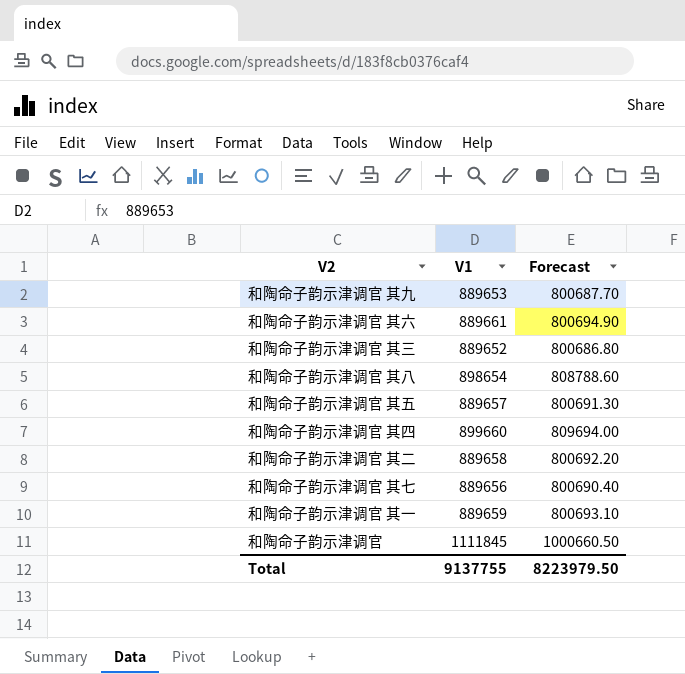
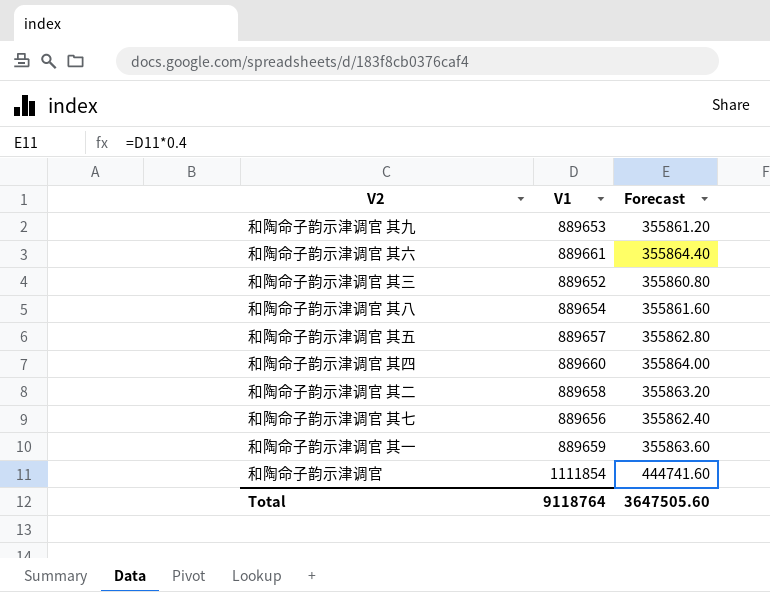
column Forecast | formula: [V1] * 0.9 -> [V1] * 0.4
和陶命子韵示津调官 其八 | V1: 898654 -> 889654
和陶命子韵示津调官 其四 | V1: 899660 -> 889660
和陶命子韵示津调官 | V1: 1111845 -> 1111854
Total | V1: 9137755 -> 9118764
Total | Forecast: 8223979.50 -> 3647505.60

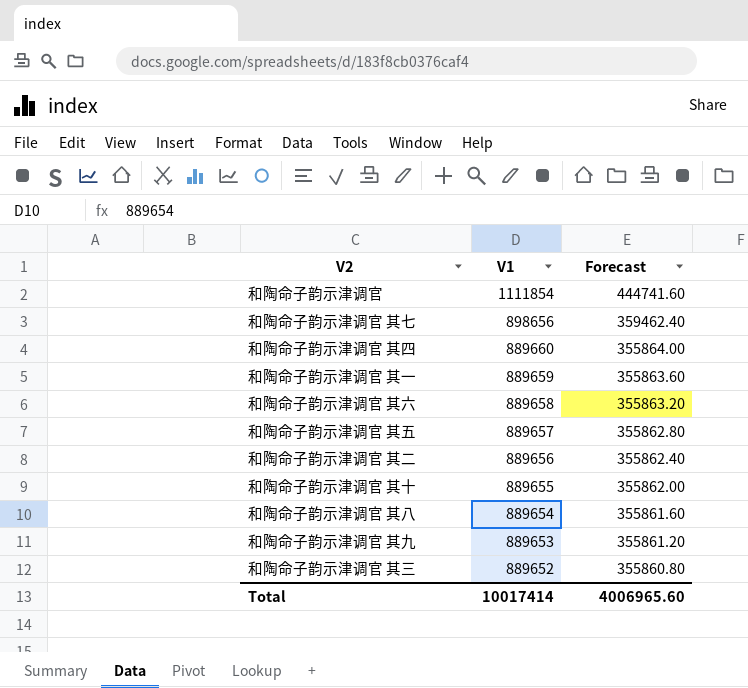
row order: none -> V1 descending
和陶命子韵示津调官 其七 | V1: 889656 -> 898656
和陶命子韵示津调官 其七 | Forecast: 355862.40 -> 359462.40
和陶命子韵示津调官 其六 | V1: 889661 -> 889658
和陶命子韵示津调官 其六 | Forecast: 355864.40 -> 355863.20
和陶命子韵示津调官 其二 | V1: 889658 -> 889656
和陶命子韵示津调官 其二 | Forecast: 355863.20 -> 355862.40
row 和陶命子韵示津调官 其十: none -> 889655 | 355862.00
Total | V1: 9118764 -> 10017414
Total | Forecast: 3647505.60 -> 4006965.60

